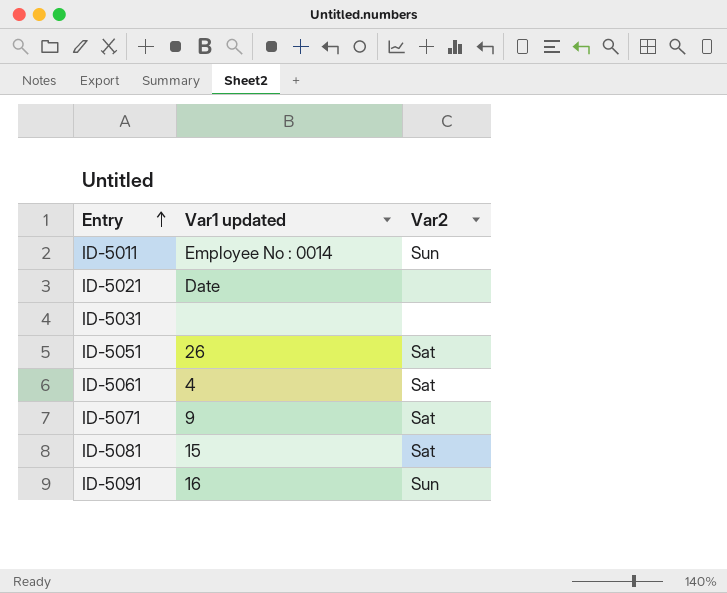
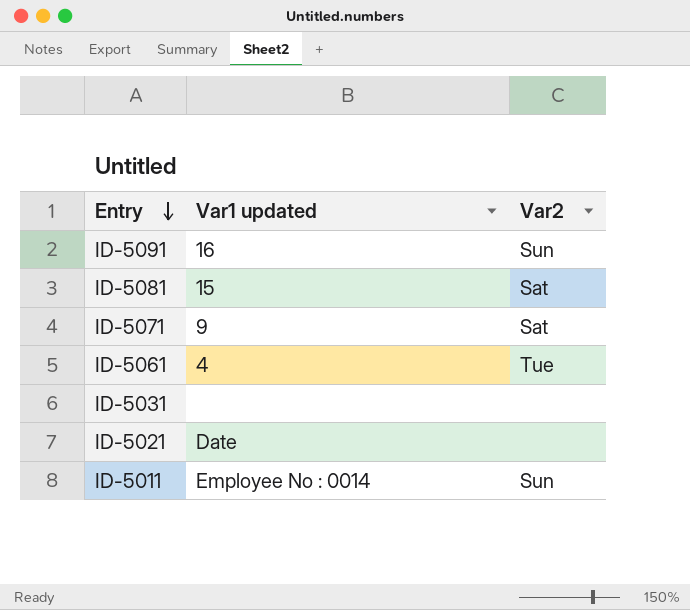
row order: Entry ascending -> Entry descending
row ID-5051: 26 | Sat -> none
ID-5061 | Var2: Sat -> Tue

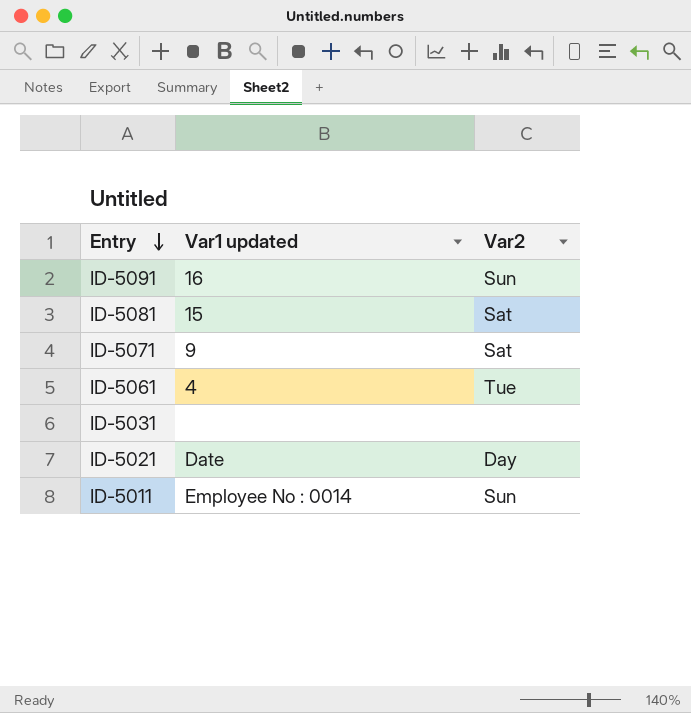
ID-5021 | Var2: none -> Day

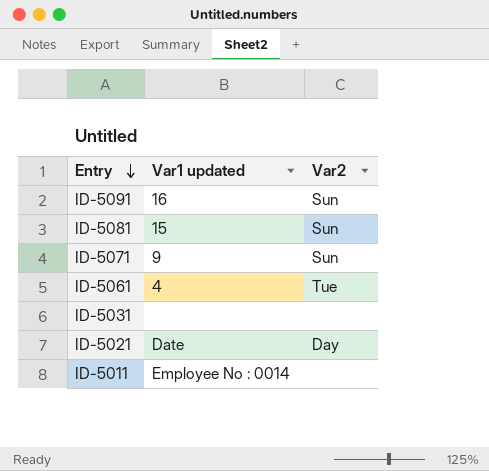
ID-5081 | Var2: Sat -> Sun
ID-5071 | Var2: Sat -> Sun
ID-5011 | Var2: Sun -> none

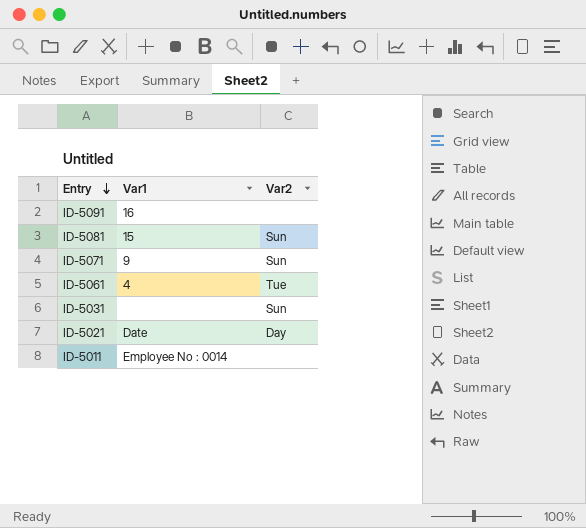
column name: Var1 updated -> Var1
ID-5091 | Var2: Sun -> none
ID-5031 | Var2: none -> Sun

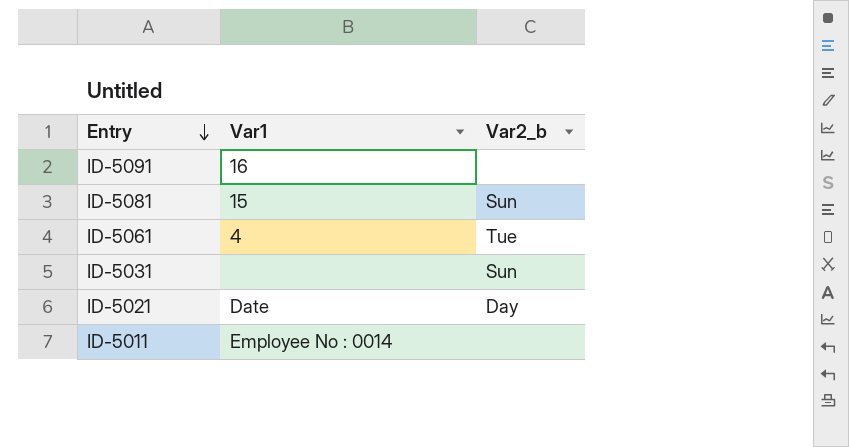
column name: Var2 -> Var2_b
row ID-5071: 9 | Sun -> none

